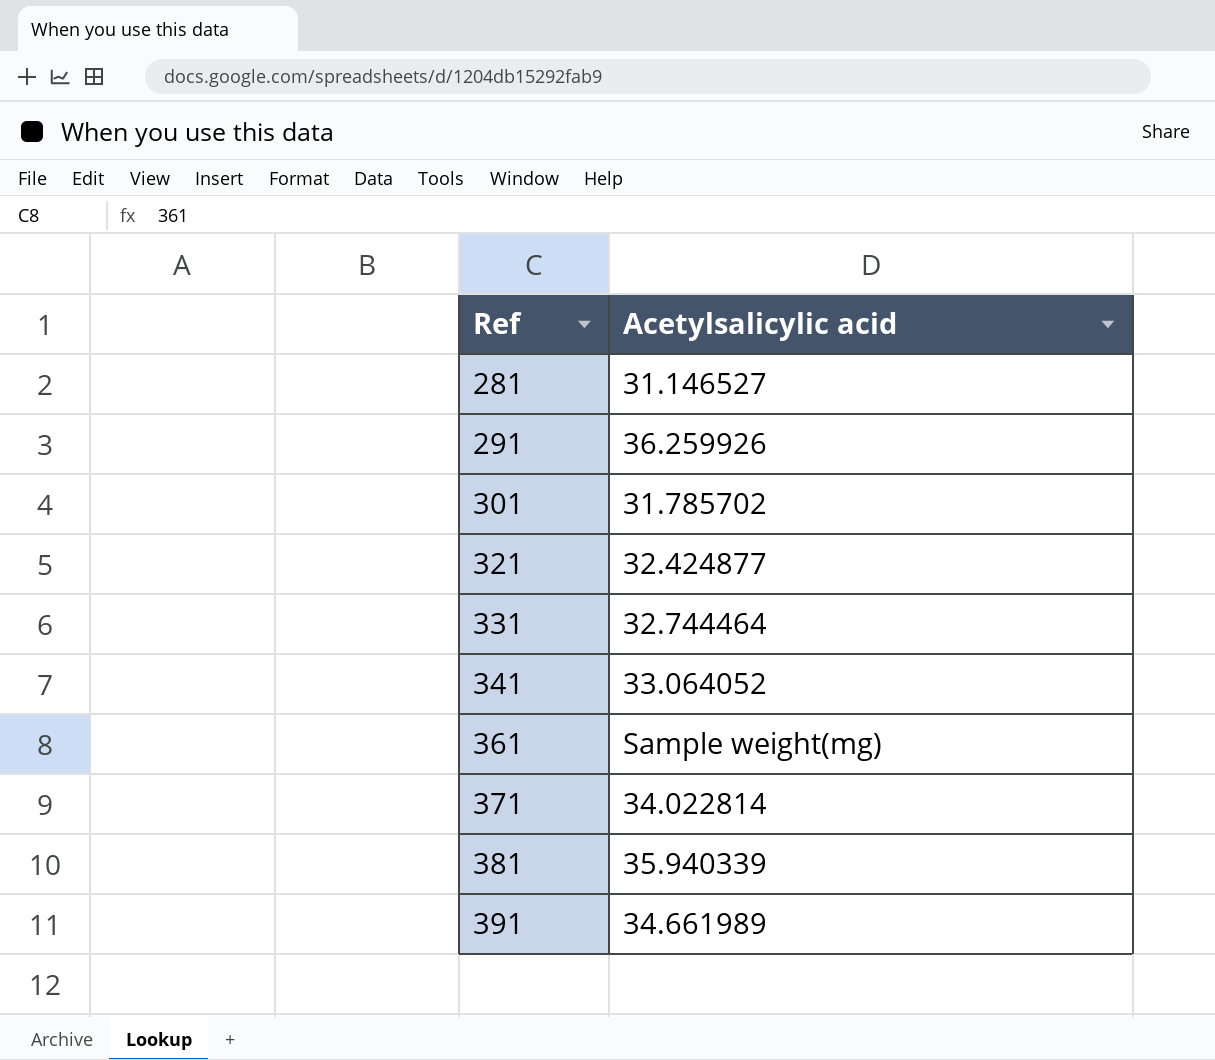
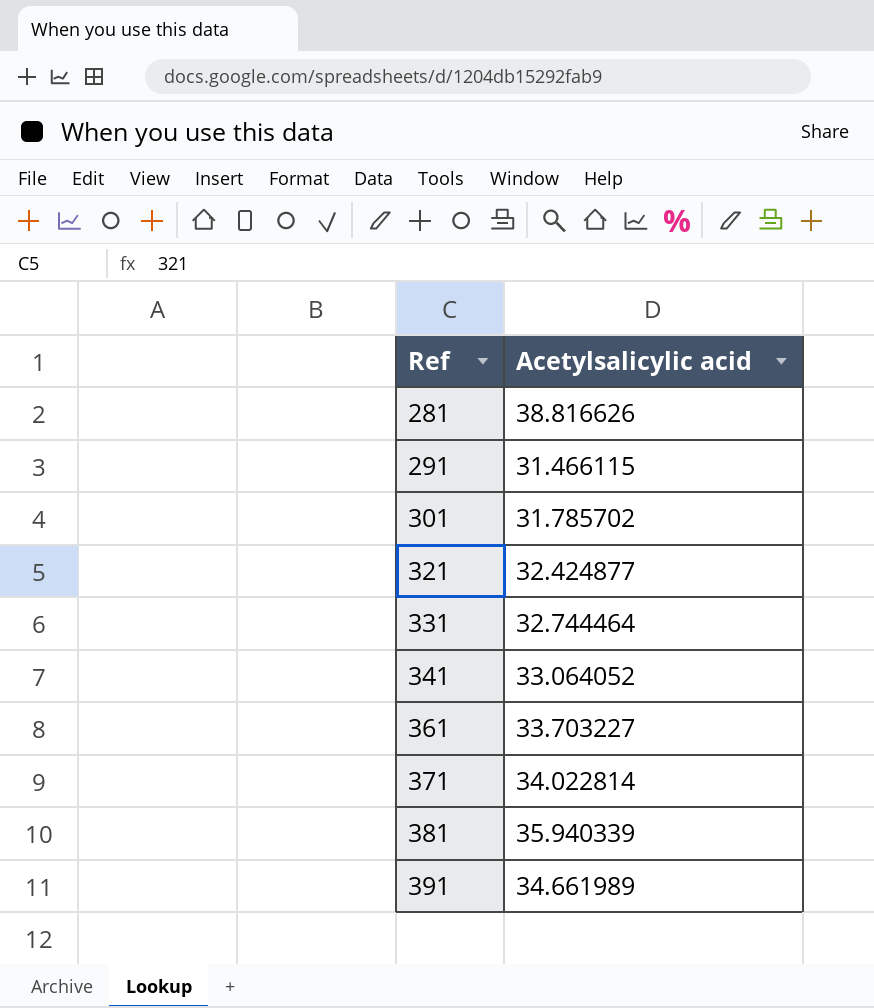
281 | Acetylsalicylic acid: 31.146527 -> 38.816626
291 | Acetylsalicylic acid: 36.259926 -> 31.466115
361 | Acetylsalicylic acid: Sample weight(mg) -> 33.703227

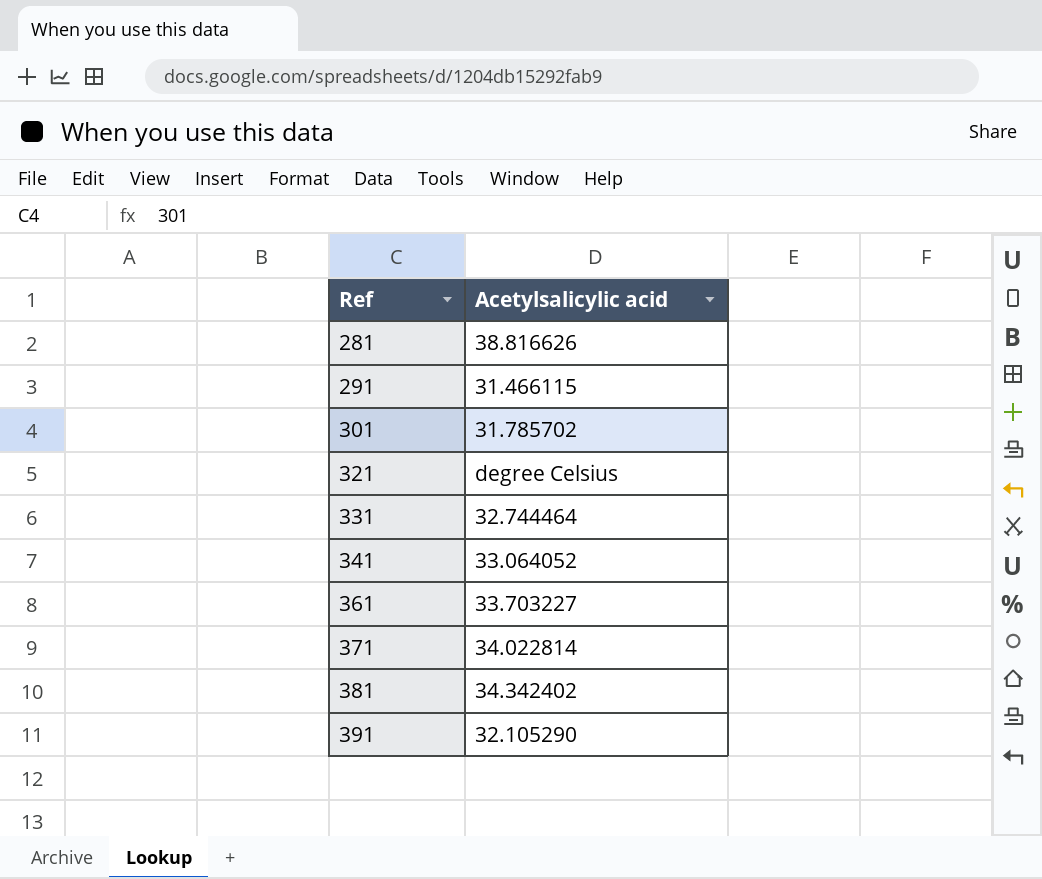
321 | Acetylsalicylic acid: 32.424877 -> degree Celsius
381 | Acetylsalicylic acid: 35.940339 -> 34.342402
391 | Acetylsalicylic acid: 34.661989 -> 32.105290

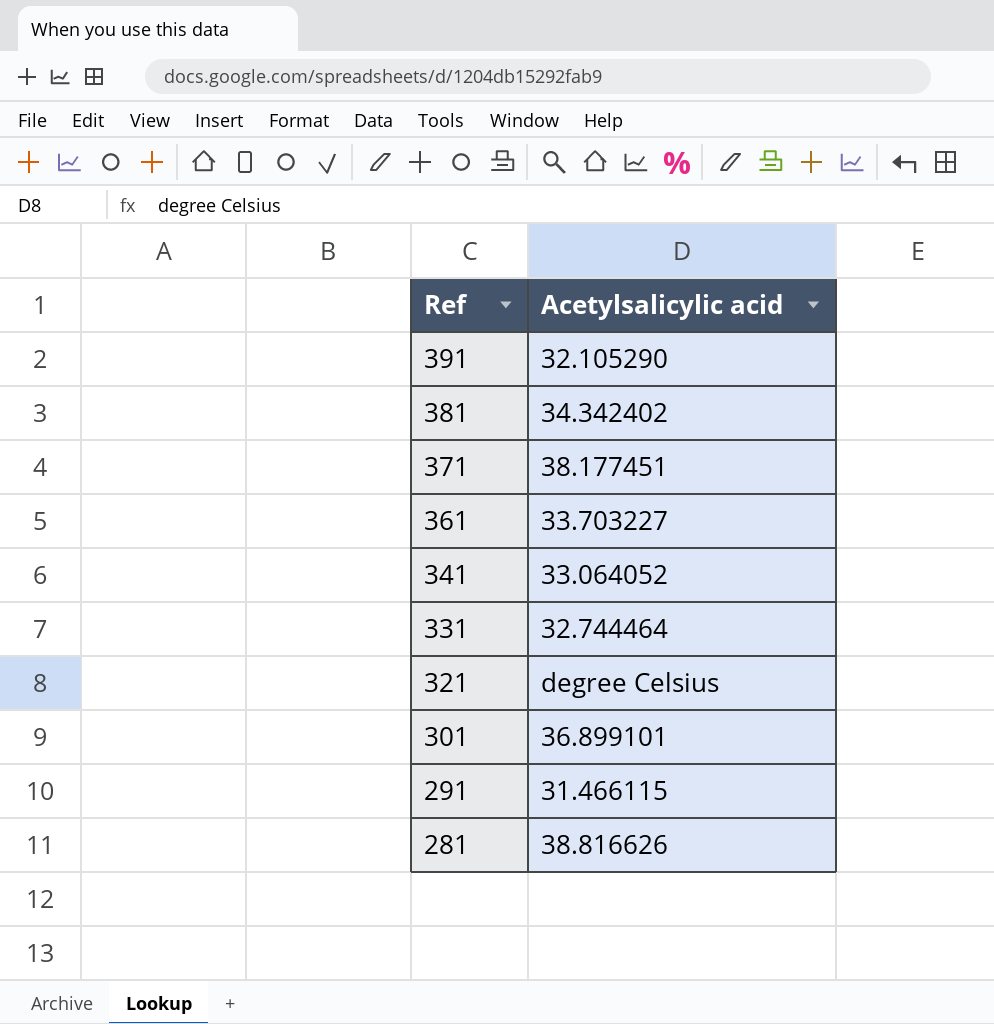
row order: Ref ascending -> Ref descending
371 | Acetylsalicylic acid: 34.022814 -> 38.177451
301 | Acetylsalicylic acid: 31.785702 -> 36.899101

